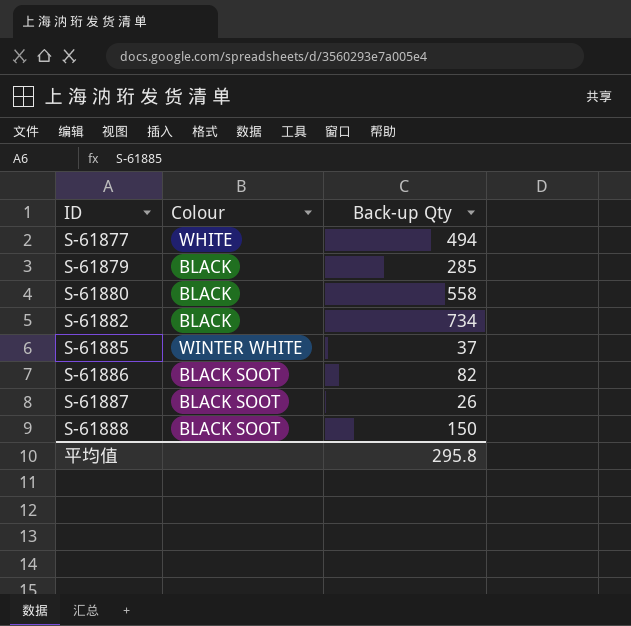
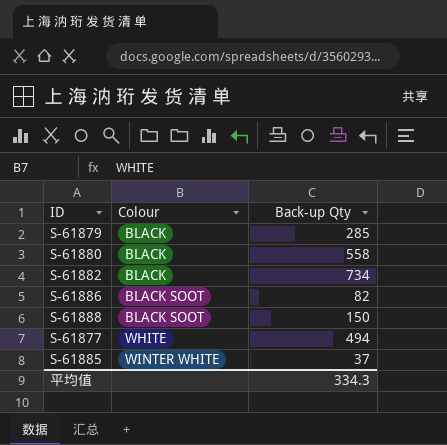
row order: ID ascending -> Colour ascending
row S-61887: BLACK SOOT | 26 -> none
平均值 | Back-up Qty: 295.8 -> 334.3

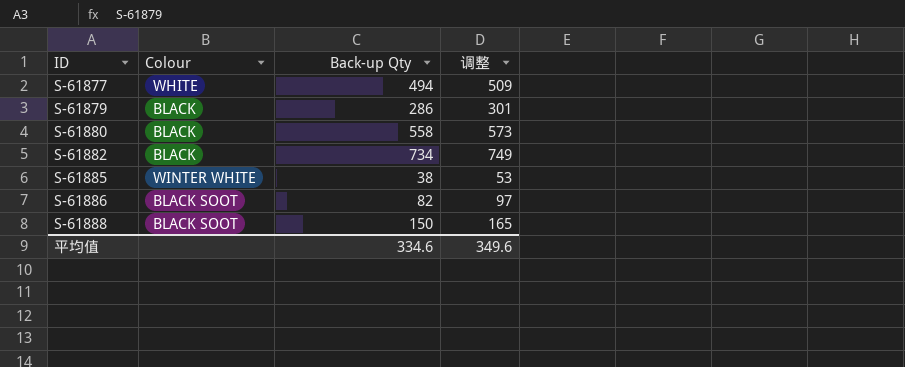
row order: Colour ascending -> ID ascending
column 调整 | formula: none -> [Back-up Qty] + 15
S-61879 | Back-up Qty: 285 -> 286
S-61885 | Back-up Qty: 37 -> 38
平均值 | Back-up Qty: 334.3 -> 334.6

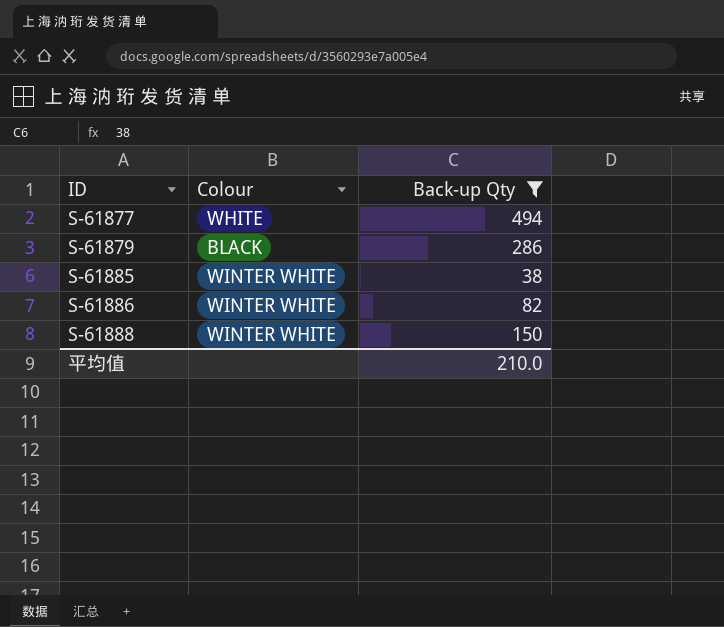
filter: none -> Back-up Qty <= 494
column 调整 | formula: [Back-up Qty] + 15 -> none
S-61886 | Colour: BLACK SOOT -> WINTER WHITE
S-61888 | Colour: BLACK SOOT -> WINTER WHITE
平均值 | Back-up Qty: 334.6 -> 210.0

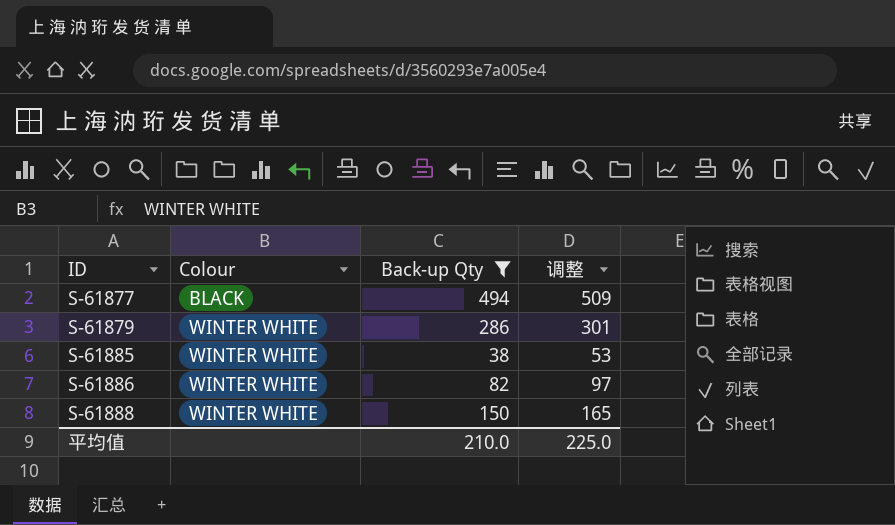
column 调整 | formula: none -> [Back-up Qty] + 15
S-61877 | Colour: WHITE -> BLACK
S-61879 | Colour: BLACK -> WINTER WHITE

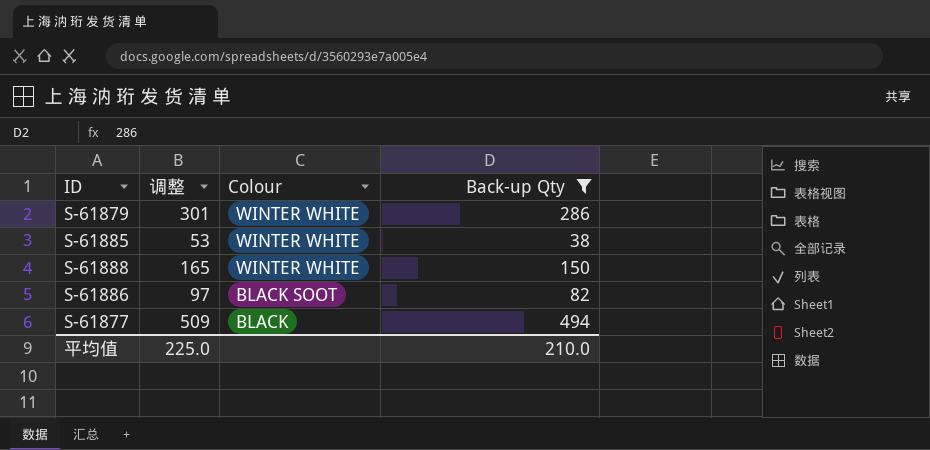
row order: ID ascending -> Colour descending
column 调整 | position: 4 -> 2
S-61886 | Colour: WINTER WHITE -> BLACK SOOT

